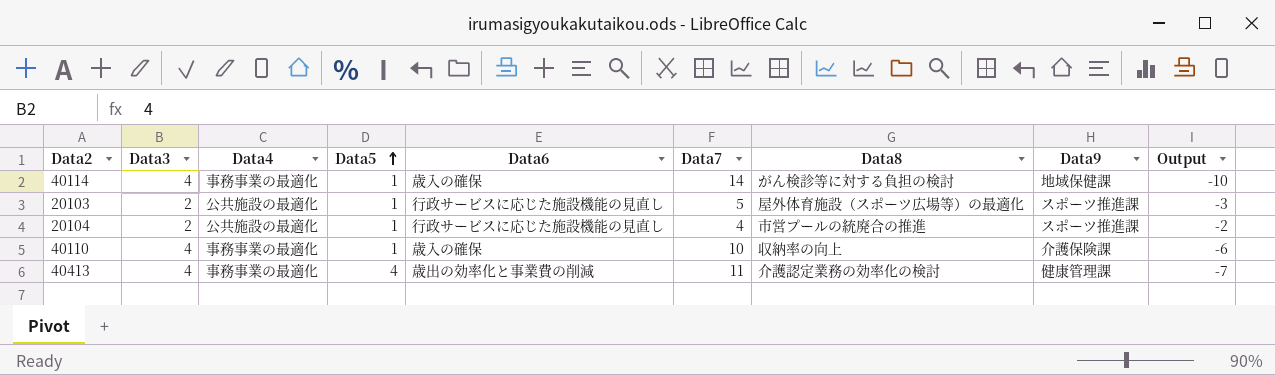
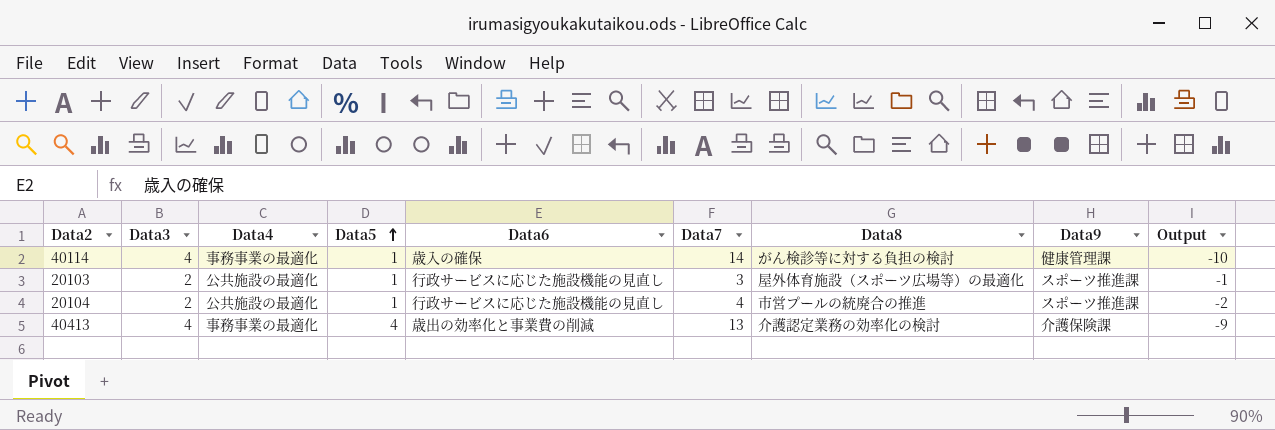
row 40110: 4 | 事務事業の最適化 | 1 | 歳入の確保 | 10 | 収納率の向上 | 介護保険課 | -6 -> none
40114 | Data9: 地域保健課 -> 健康管理課
20103 | Data7: 5 -> 3
20103 | Output: -3 -> -1
40413 | Data7: 11 -> 13
40413 | Data9: 健康管理課 -> 介護保険課
40413 | Output: -7 -> -9

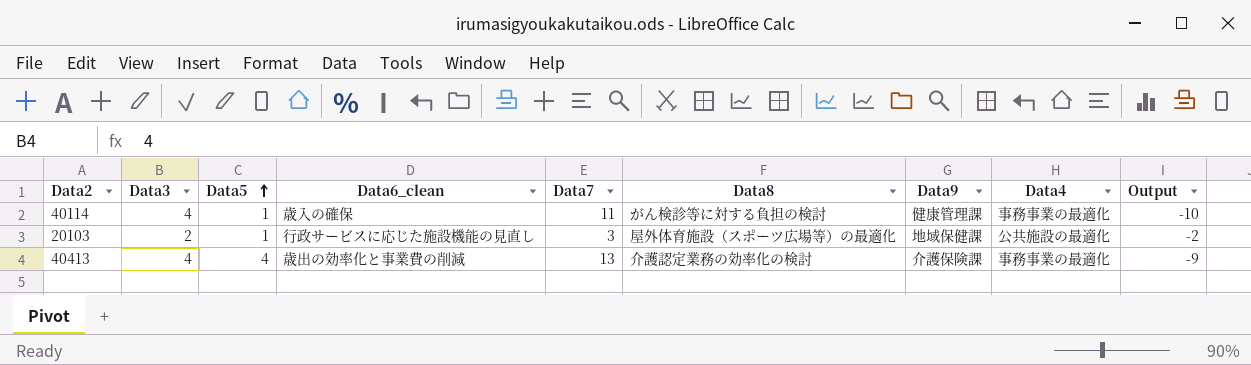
column name: Data6 -> Data6_clean
column Data4 | position: 3 -> 8
column Output | formula: [Data3] - [Data7] -> [Data5] - [Data7]
row 20104: 2 | 公共施設の最適化 | 1 | 行政サービスに応じた施設機能の見直し | 4 | 市営プールの統廃合の推進 | スポーツ推進課 | -2 -> none
40114 | Data7: 14 -> 11
20103 | Data9: スポーツ推進課 -> 地域保健課

